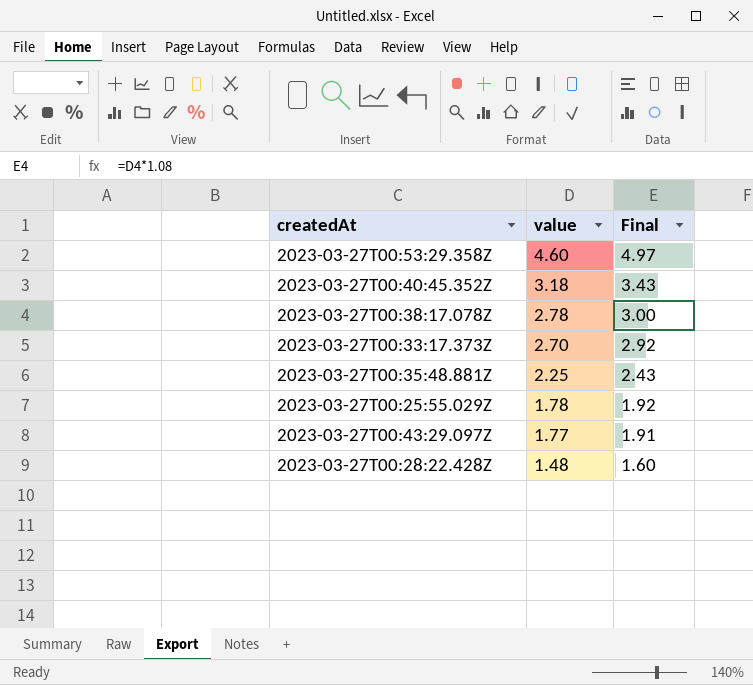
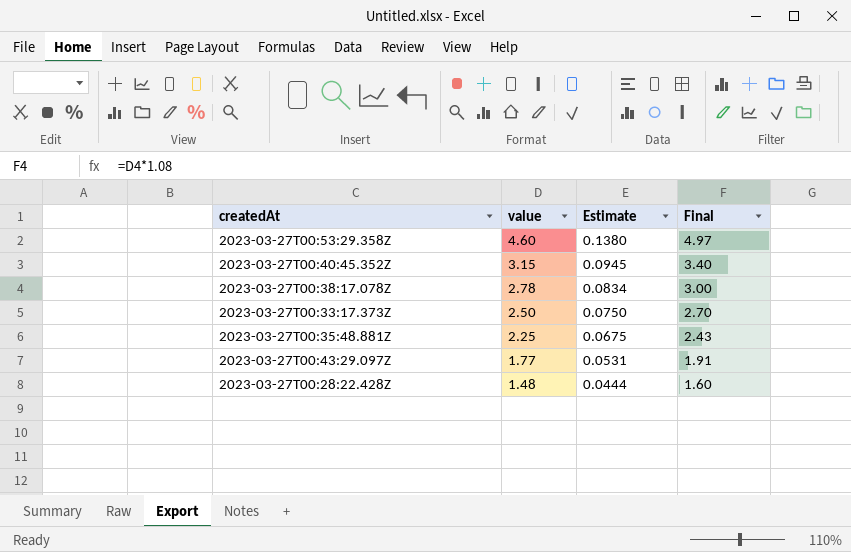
column Estimate | formula: none -> [value] * 0.03
row 2023-03-27T00:25:55.029Z: 1.78 | 1.92 -> none
2023-03-27T00:40:45.352Z | value: 3.18 -> 3.15
2023-03-27T00:40:45.352Z | Final: 3.43 -> 3.40
2023-03-27T00:33:17.373Z | value: 2.70 -> 2.50
2023-03-27T00:33:17.373Z | Final: 2.92 -> 2.70

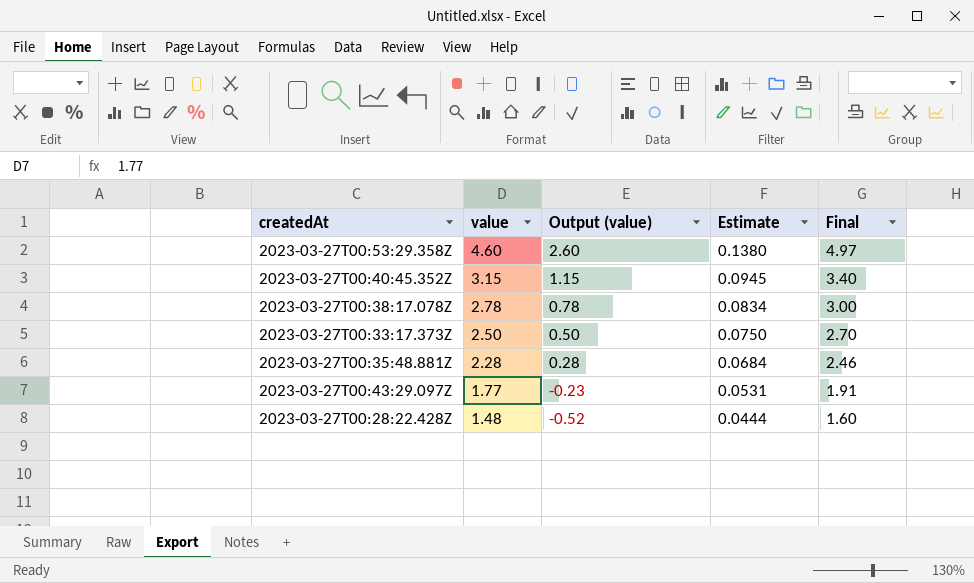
column Output (value) | formula: none -> [value] - 2
2023-03-27T00:35:48.881Z | value: 2.25 -> 2.28
2023-03-27T00:35:48.881Z | Estimate: 0.0675 -> 0.0684
2023-03-27T00:35:48.881Z | Final: 2.43 -> 2.46

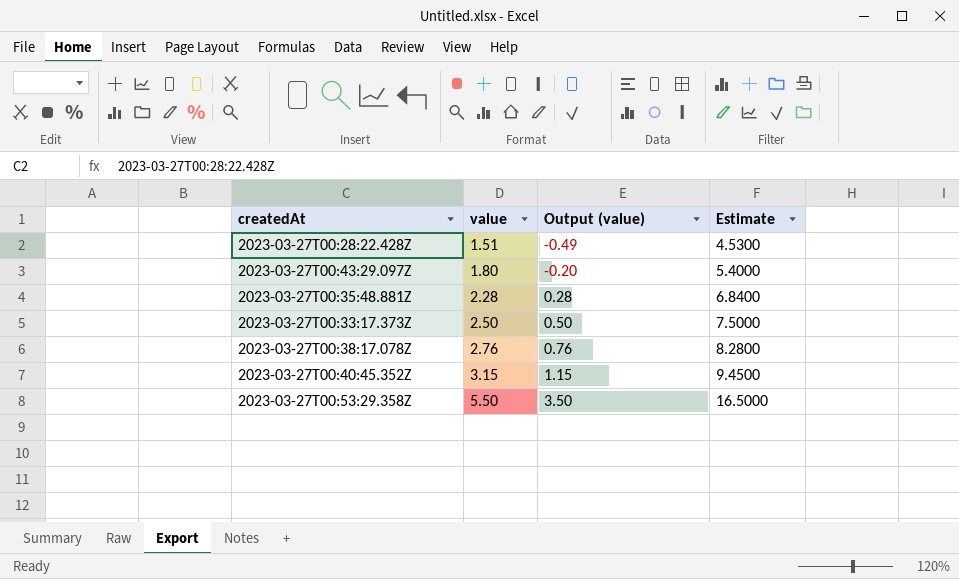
row order: value descending -> value ascending
column Final | formula: [value] * 1.08 -> none
column Estimate | formula: [value] * 0.03 -> [value] * 3
2023-03-27T00:28:22.428Z | value: 1.48 -> 1.51
2023-03-27T00:28:22.428Z | Output (value): -0.52 -> -0.49
2023-03-27T00:43:29.097Z | value: 1.77 -> 1.80
2023-03-27T00:43:29.097Z | Output (value): -0.23 -> -0.20
2023-03-27T00:38:17.078Z | value: 2.78 -> 2.76
2023-03-27T00:38:17.078Z | Output (value): 0.78 -> 0.76
2023-03-27T00:53:29.358Z | value: 4.60 -> 5.50
2023-03-27T00:53:29.358Z | Output (value): 2.60 -> 3.50

